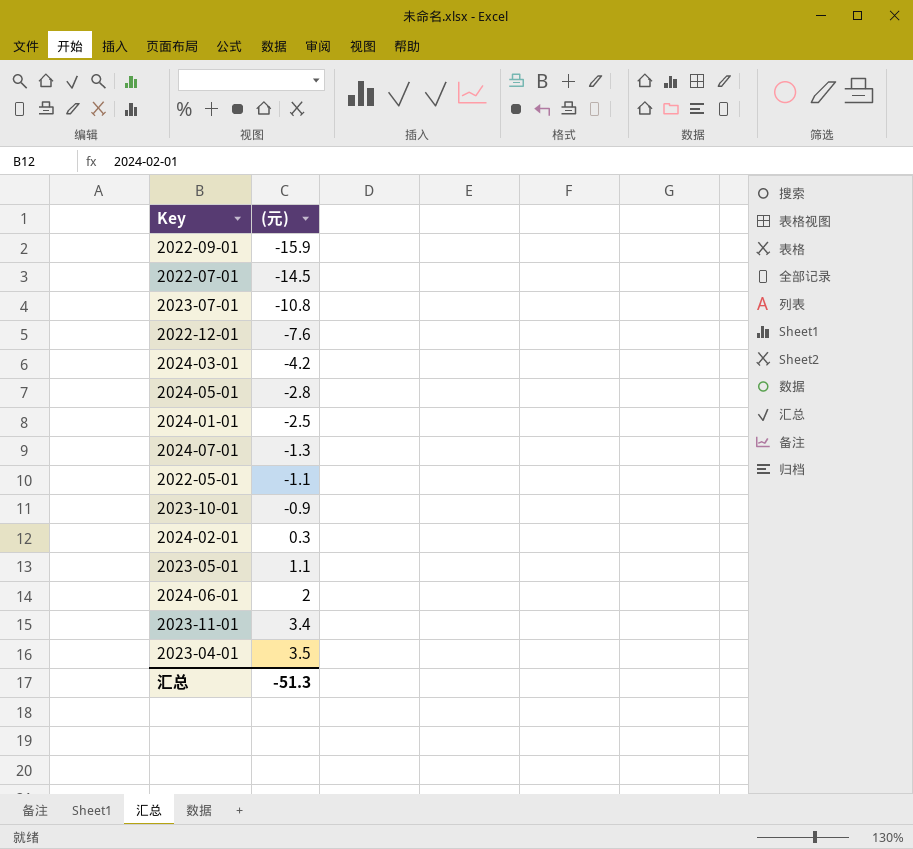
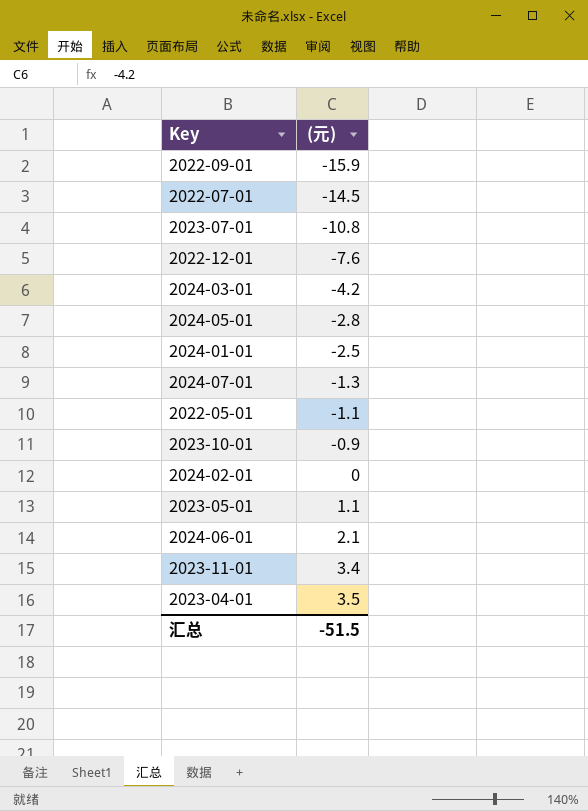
2024-02-01 | (元): 0.3 -> 0
2024-06-01 | (元): 2 -> 2.1
汇总 | (元): -51.3 -> -51.5

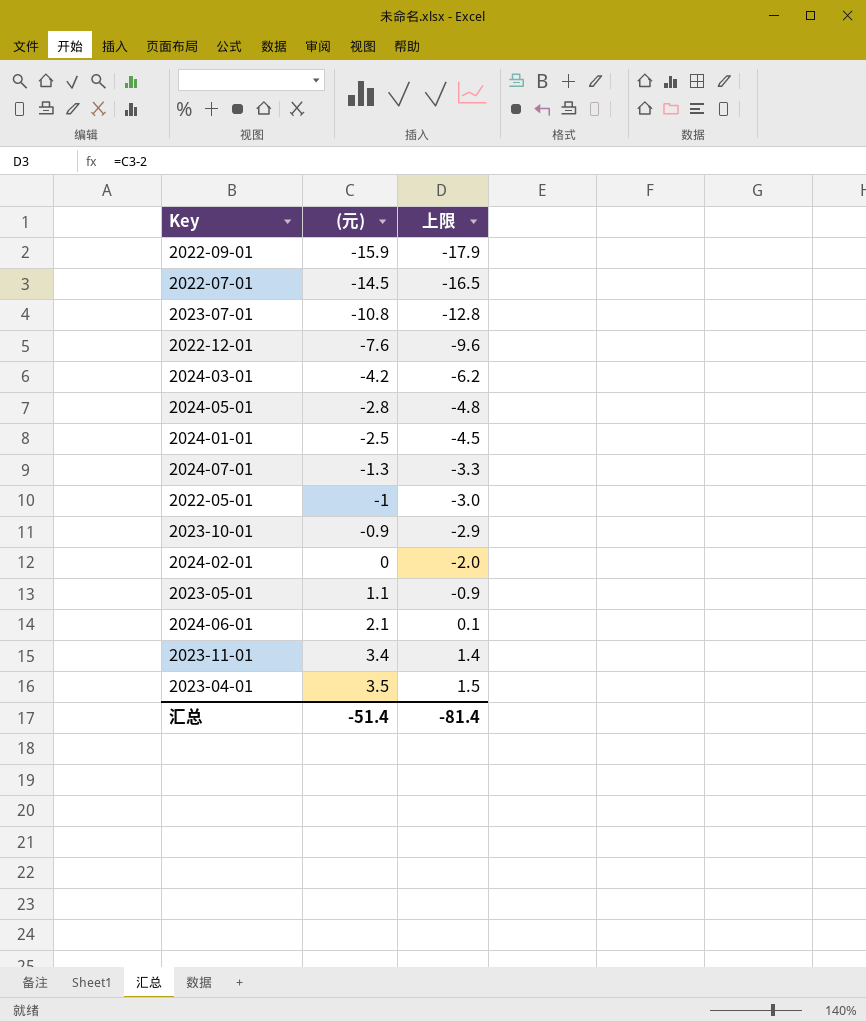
column 上限 | formula: none -> [(元)] - 2
2022-05-01 | (元): -1.1 -> -1
汇总 | (元): -51.5 -> -51.4

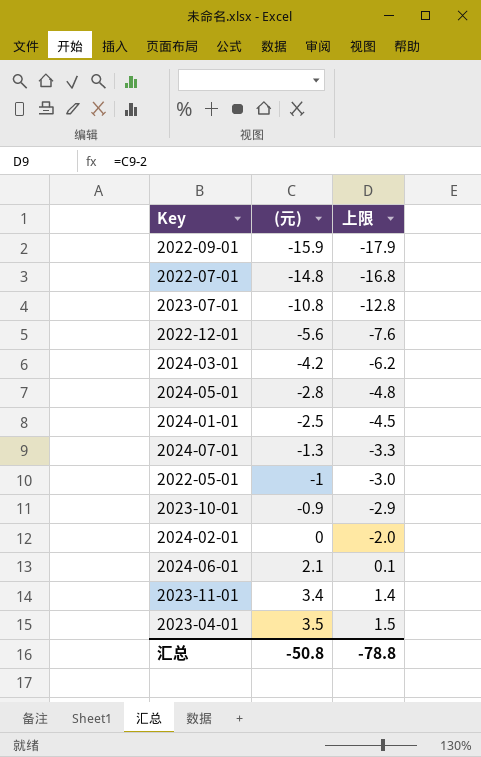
row 2023-05-01: 1.1 | -0.9 -> none
2022-07-01 | (元): -14.5 -> -14.8
2022-07-01 | 上限: -16.5 -> -16.8
2022-12-01 | (元): -7.6 -> -5.6
2022-12-01 | 上限: -9.6 -> -7.6
汇总 | (元): -51.4 -> -50.8
汇总 | 上限: -81.4 -> -78.8

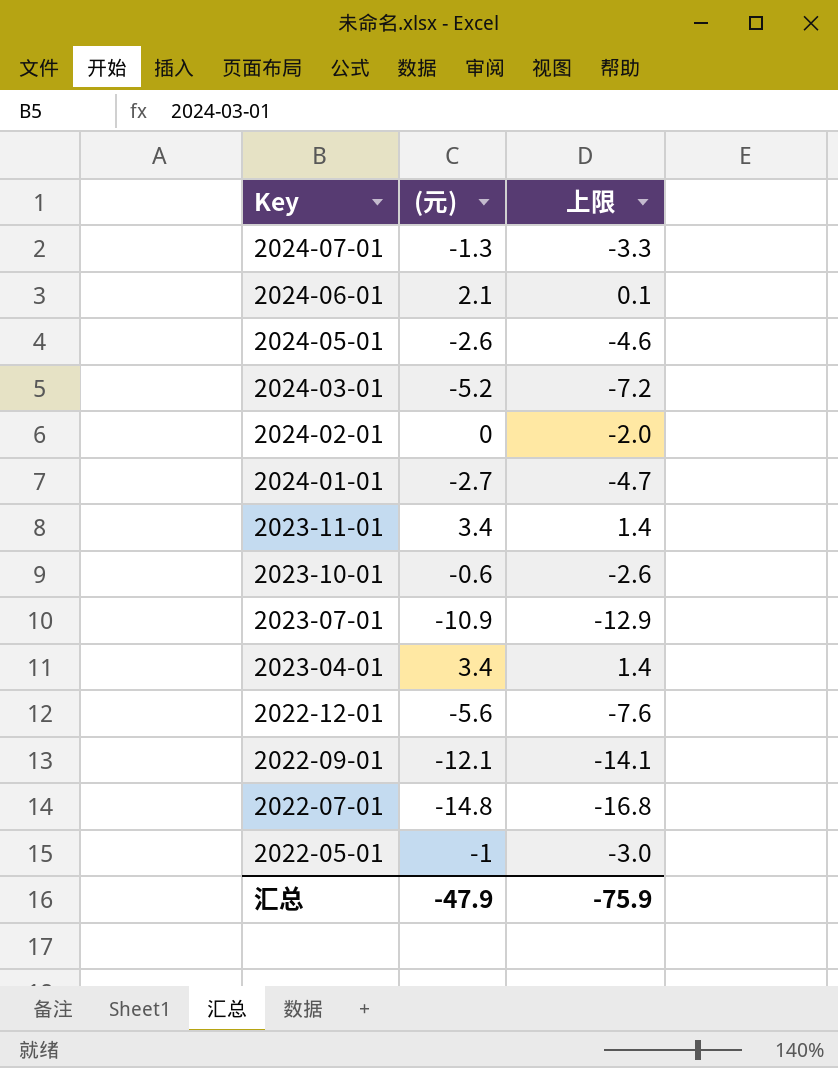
row order: (元) ascending -> Key descending
2024-05-01 | (元): -2.8 -> -2.6
2024-05-01 | 上限: -4.8 -> -4.6
2024-03-01 | (元): -4.2 -> -5.2
2024-03-01 | 上限: -6.2 -> -7.2
2024-01-01 | (元): -2.5 -> -2.7
2024-01-01 | 上限: -4.5 -> -4.7
2023-10-01 | (元): -0.9 -> -0.6
2023-10-01 | 上限: -2.9 -> -2.6
2023-07-01 | (元): -10.8 -> -10.9
2023-07-01 | 上限: -12.8 -> -12.9
2023-04-01 | (元): 3.5 -> 3.4
2023-04-01 | 上限: 1.5 -> 1.4
2022-09-01 | (元): -15.9 -> -12.1
2022-09-01 | 上限: -17.9 -> -14.1
汇总 | (元): -50.8 -> -47.9
汇总 | 上限: -78.8 -> -75.9

